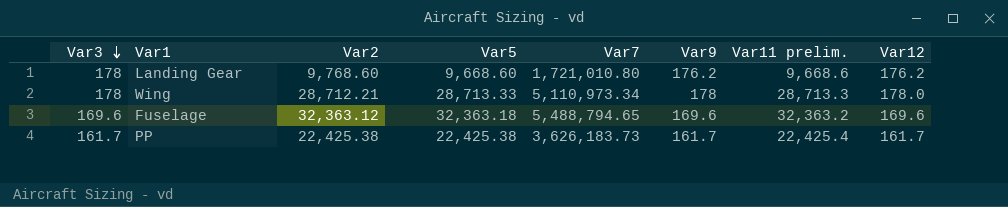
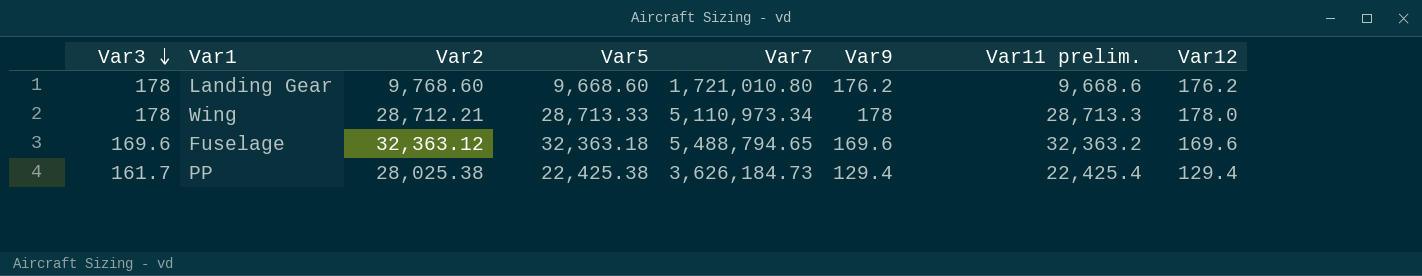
PP | Var2: 22,425.38 -> 28,025.38
PP | Var7: 3,626,183.73 -> 3,626,184.73
PP | Var9: 161.7 -> 129.4
PP | Var12: 161.7 -> 129.4

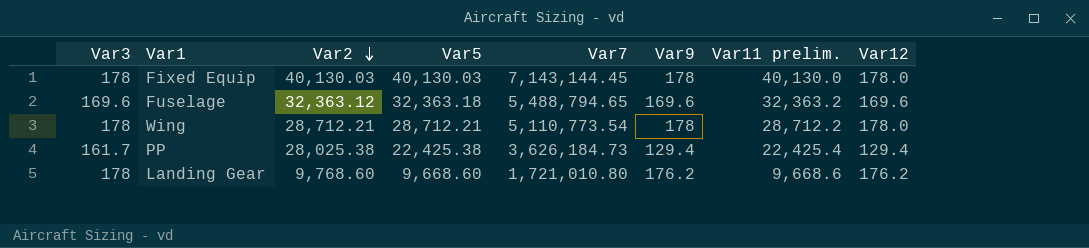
row order: Var3 descending -> Var2 descending
row Fixed Equip: none -> 178 | 40,130.03 | 40,130.03 | 7,143,144.45 | 178 | 40,130.0 | 178.0
Wing | Var5: 28,713.33 -> 28,712.21
Wing | Var7: 5,110,973.34 -> 5,110,773.54
Wing | Var11 prelim.: 28,713.3 -> 28,712.2

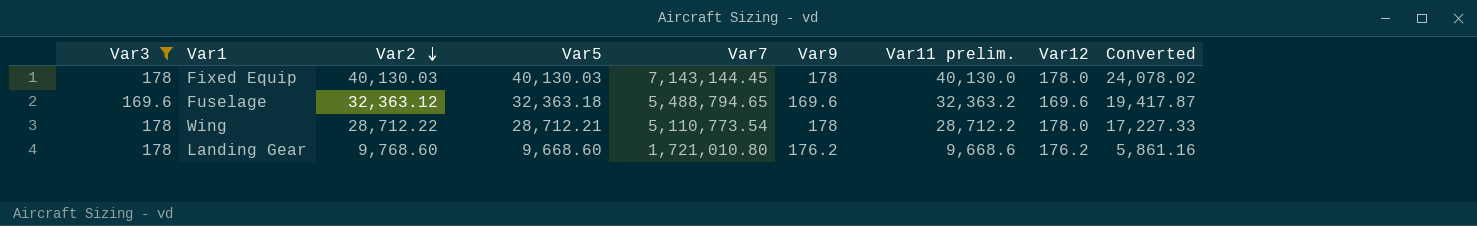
filter: none -> Var3 != 161.7
column Converted | formula: none -> [Var2] * 0.6
Wing | Var2: 28,712.21 -> 28,712.22

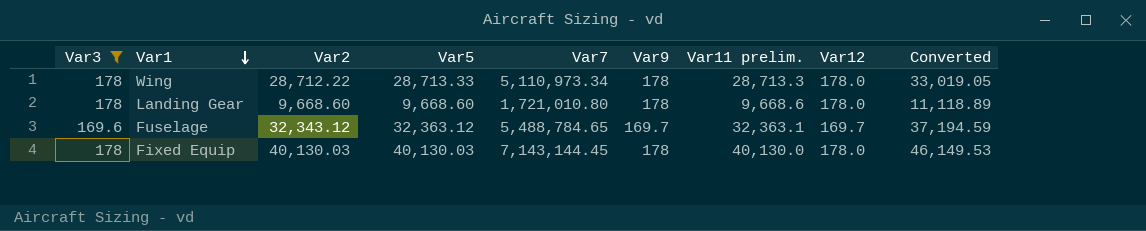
row order: Var2 descending -> Var1 descending
column Converted | formula: [Var2] * 0.6 -> [Var2] * 1.15
Wing | Var5: 28,712.21 -> 28,713.33
Wing | Var7: 5,110,773.54 -> 5,110,973.34
Wing | Var11 prelim.: 28,712.2 -> 28,713.3
Landing Gear | Var2: 9,768.60 -> 9,668.60
Landing Gear | Var9: 176.2 -> 178
Landing Gear | Var12: 176.2 -> 178.0
Fuselage | Var2: 32,363.12 -> 32,343.12
Fuselage | Var5: 32,363.18 -> 32,363.12
Fuselage | Var7: 5,488,794.65 -> 5,488,784.65
Fuselage | Var9: 169.6 -> 169.7
Fuselage | Var11 prelim.: 32,363.2 -> 32,363.1
Fuselage | Var12: 169.6 -> 169.7

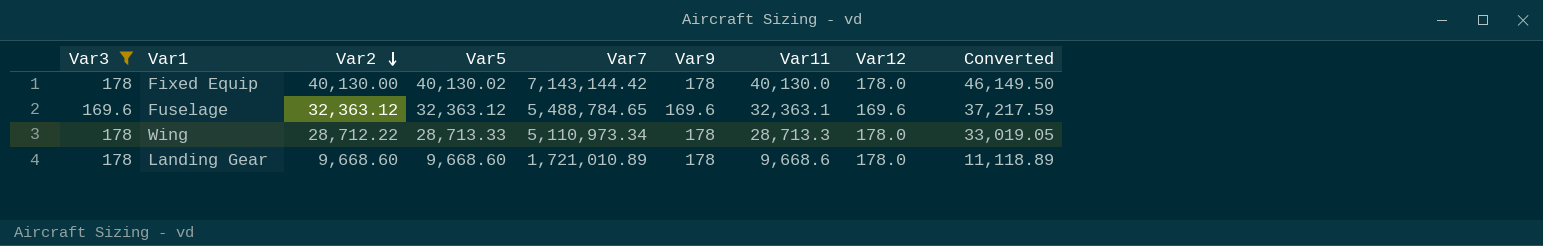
row order: Var1 descending -> Var2 descending
column name: Var11 prelim. -> Var11
Fixed Equip | Var2: 40,130.03 -> 40,130.00
Fixed Equip | Var5: 40,130.03 -> 40,130.02
Fixed Equip | Var7: 7,143,144.45 -> 7,143,144.42
Fixed Equip | Converted: 46,149.53 -> 46,149.50
Fuselage | Var2: 32,343.12 -> 32,363.12
Fuselage | Var9: 169.7 -> 169.6
Fuselage | Var12: 169.7 -> 169.6
Fuselage | Converted: 37,194.59 -> 37,217.59
Landing Gear | Var7: 1,721,010.80 -> 1,721,010.89

